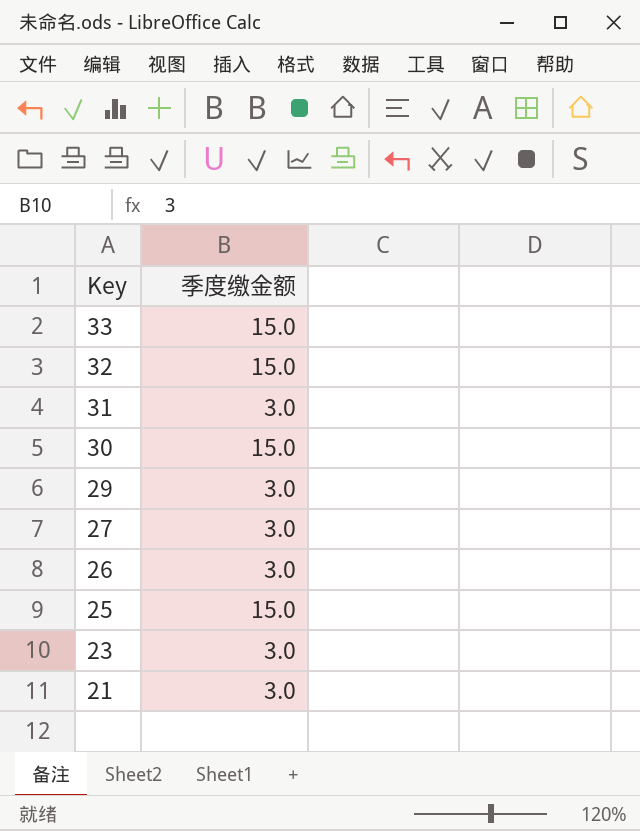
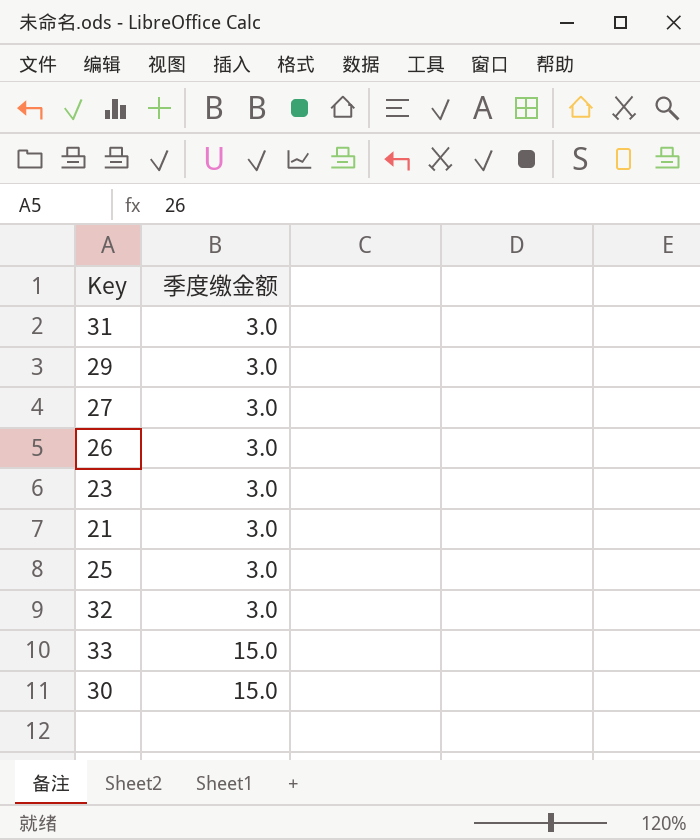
row order: Key descending -> 季度缴金额 ascending
25 | 季度缴金额: 15.0 -> 3.0
32 | 季度缴金额: 15.0 -> 3.0

